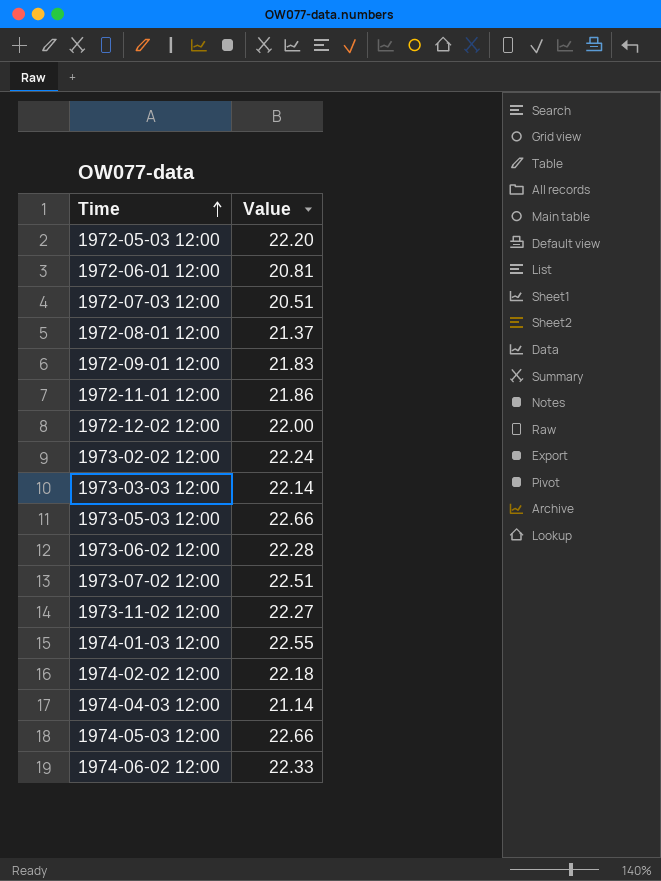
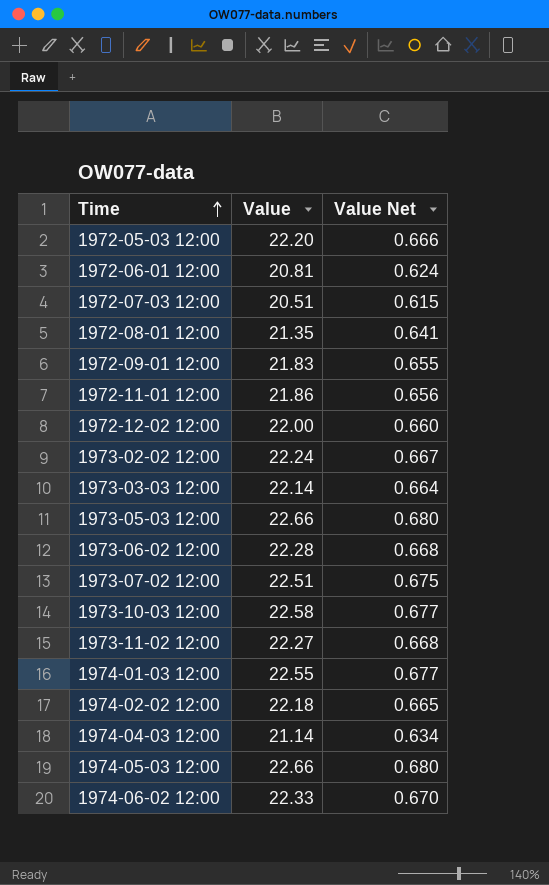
column Value Net | formula: none -> [Value] * 0.03
1972-08-01 12:00 | Value: 21.37 -> 21.35
row 1973-10-03 12:00: none -> 22.58 | 0.677

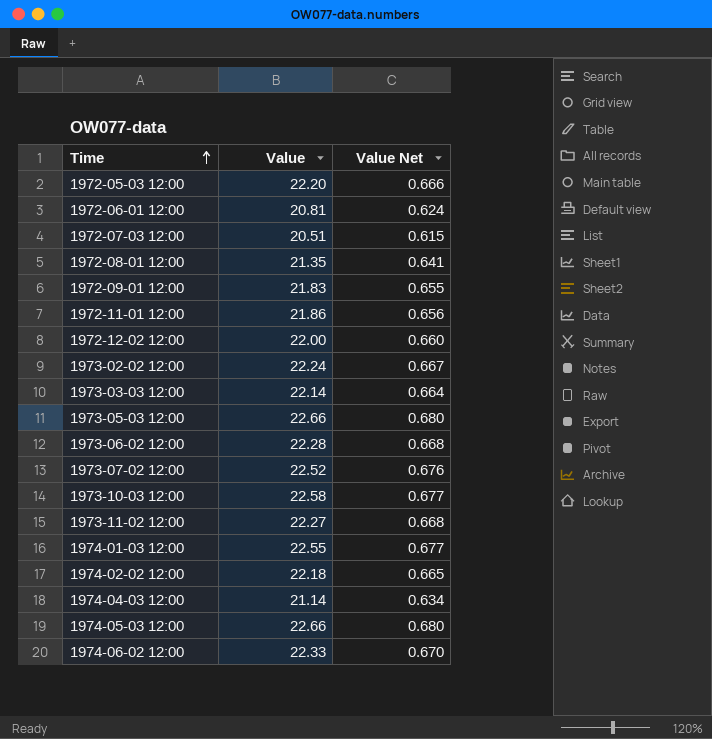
1973-07-02 12:00 | Value: 22.51 -> 22.52
1973-07-02 12:00 | Value Net: 0.675 -> 0.676

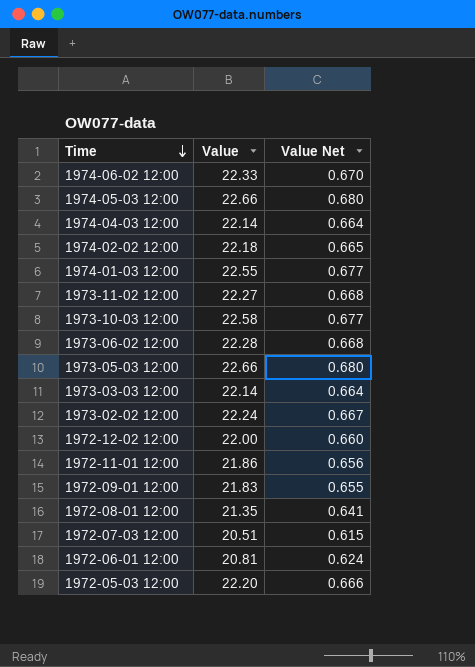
row order: Time ascending -> Time descending
row 1973-07-02 12:00: 22.52 | 0.676 -> none
1974-04-03 12:00 | Value: 21.14 -> 22.14
1974-04-03 12:00 | Value Net: 0.634 -> 0.664

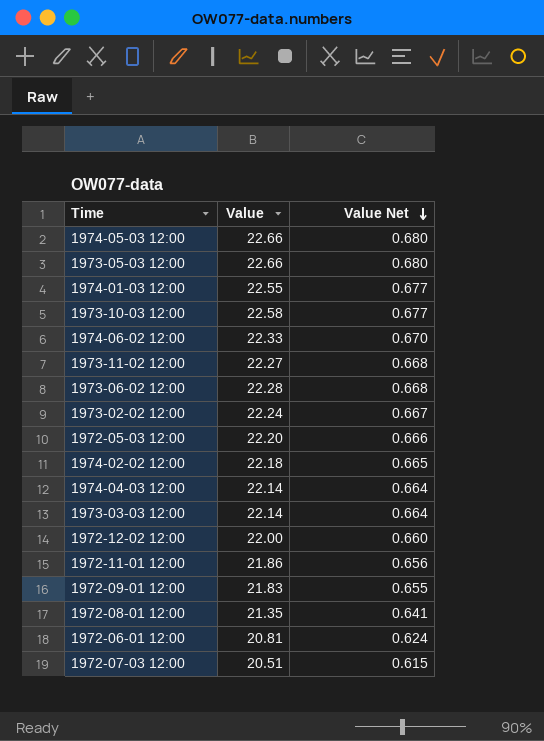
row order: Time descending -> Value Net descending

